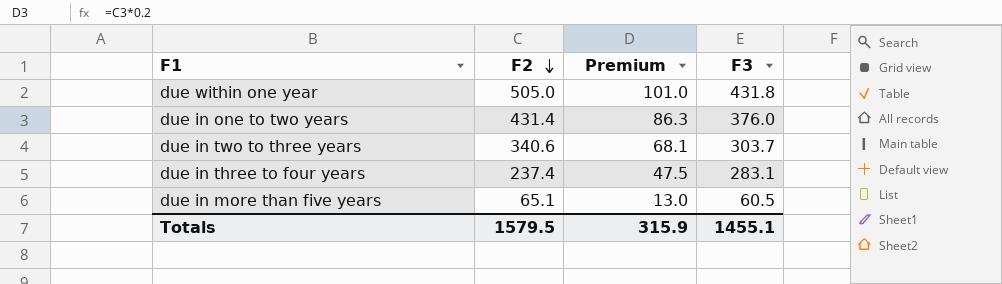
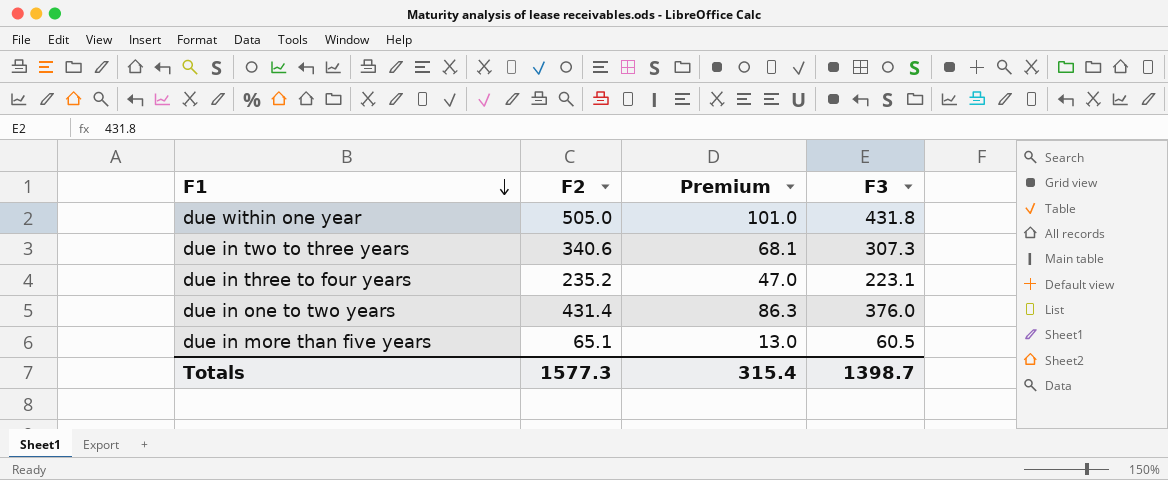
row order: F2 descending -> F1 descending
due in two to three years | F3: 303.7 -> 307.3
due in three to four years | F2: 237.4 -> 235.2
due in three to four years | Premium: 47.5 -> 47.0
due in three to four years | F3: 283.1 -> 223.1
Totals | F2: 1579.5 -> 1577.3
Totals | Premium: 315.9 -> 315.4
Totals | F3: 1455.1 -> 1398.7

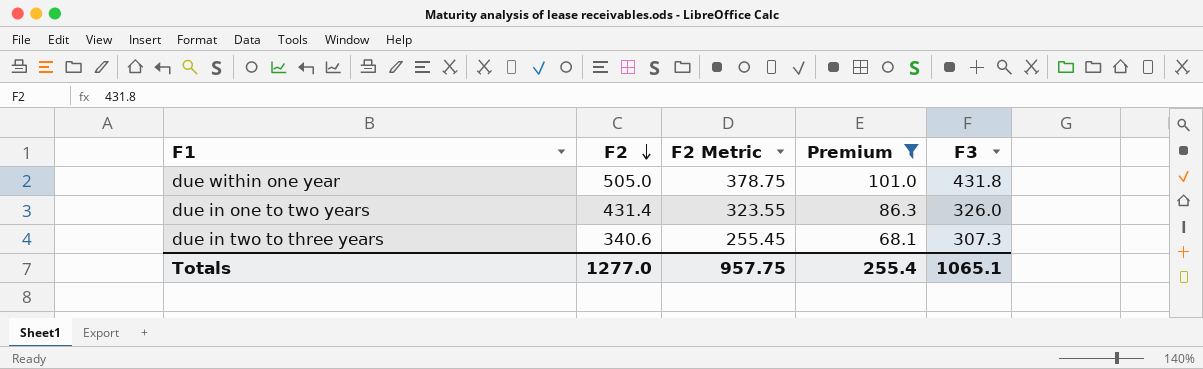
filter: none -> Premium >= 68.1
row order: F1 descending -> F2 descending
column F2 Metric | formula: none -> [F2] * 0.75
due in one to two years | F3: 376.0 -> 326.0
Totals | F2: 1577.3 -> 1277.0
Totals | Premium: 315.4 -> 255.4
Totals | F3: 1398.7 -> 1065.1

